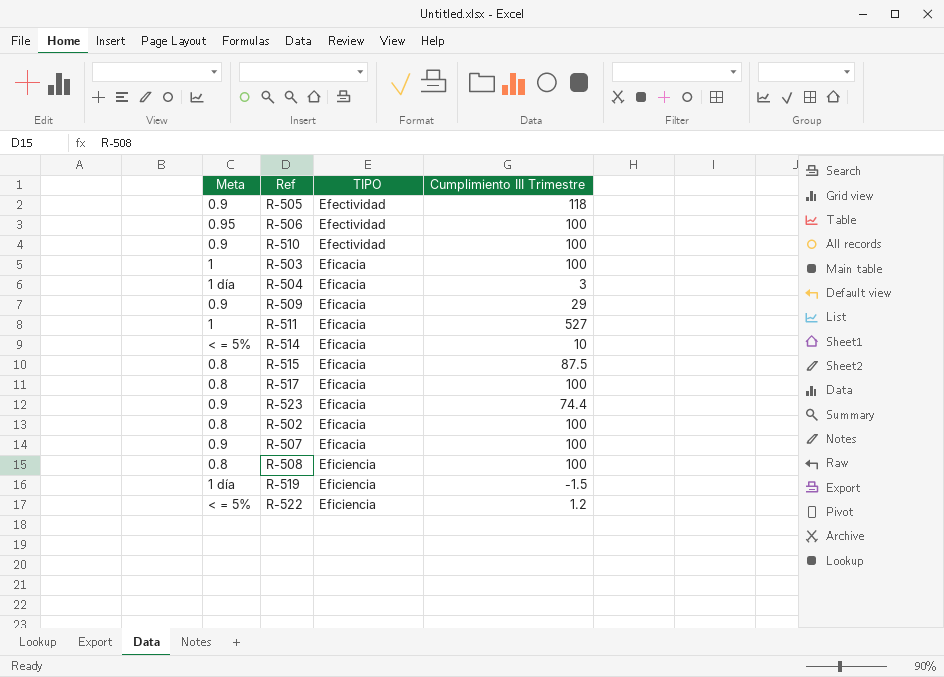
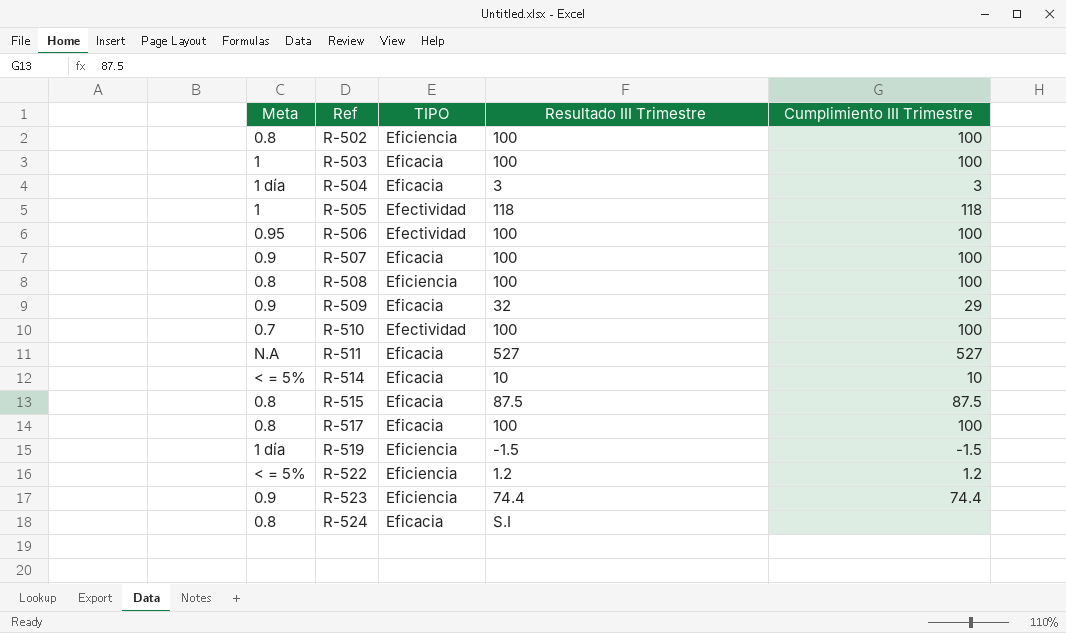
row order: TIPO ascending -> Ref ascending
column Resultado III Trimestre | position: none -> 4
R-502 | TIPO: Eficacia -> Eficiencia
R-505 | Meta: 0.9 -> 1
R-510 | Meta: 0.9 -> 0.7
R-511 | Meta: 1 -> N.A
R-523 | TIPO: Eficacia -> Eficiencia
row R-524: none -> 0.8 | Eficacia | S.I | none

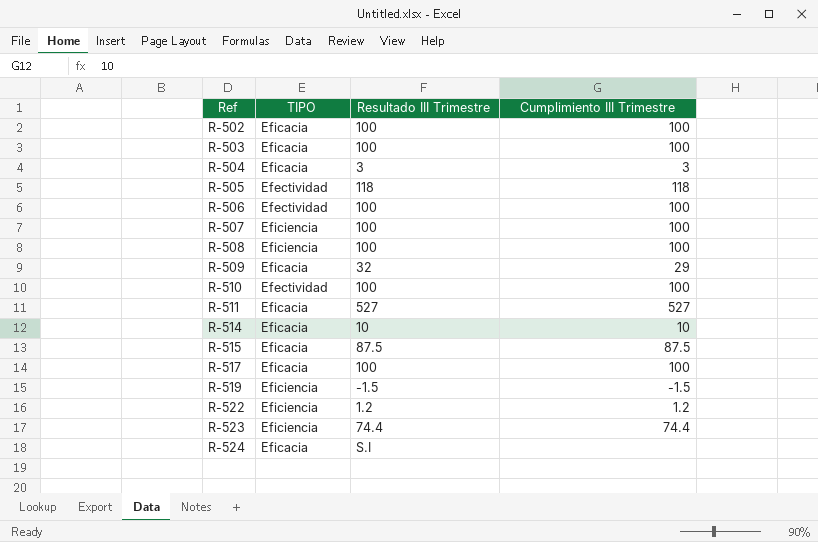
column Meta | position: 1 -> none
R-502 | TIPO: Eficiencia -> Eficacia
R-507 | TIPO: Eficacia -> Eficiencia

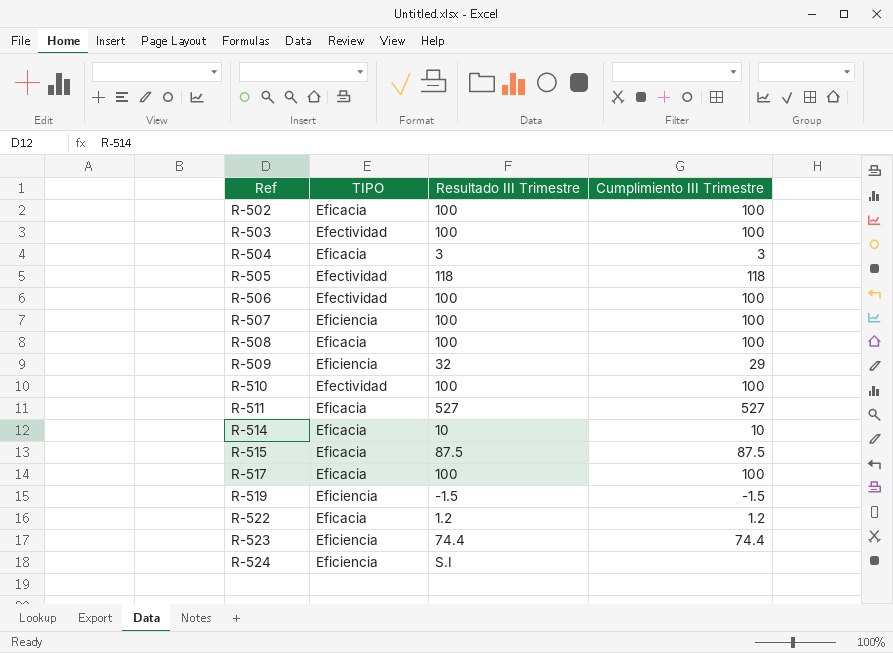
R-503 | TIPO: Eficacia -> Efectividad
R-508 | TIPO: Eficiencia -> Eficacia
R-509 | TIPO: Eficacia -> Eficiencia
R-522 | TIPO: Eficiencia -> Eficacia
R-524 | TIPO: Eficacia -> Eficiencia

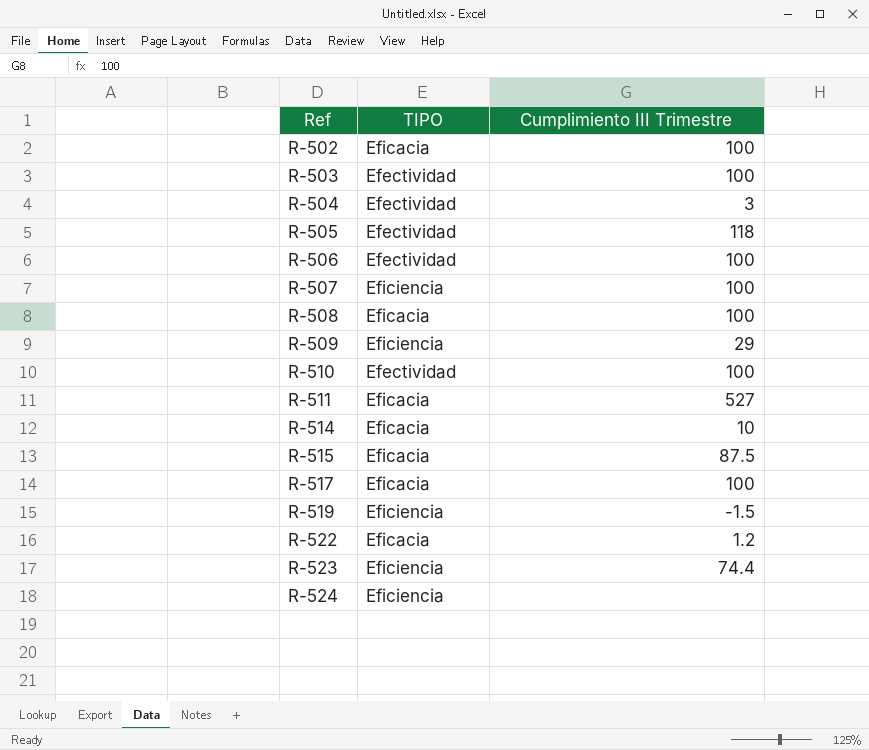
column Resultado III Trimestre | position: 3 -> none
R-504 | TIPO: Eficacia -> Efectividad

